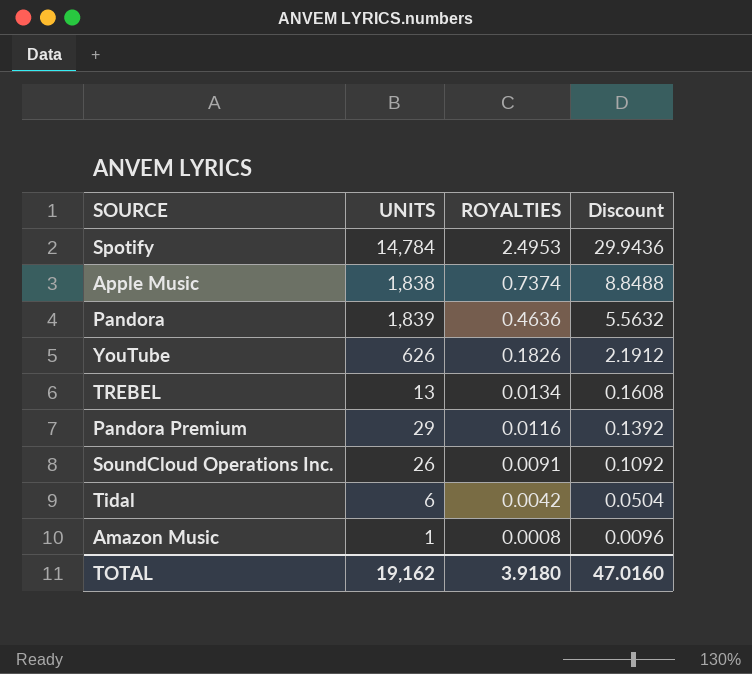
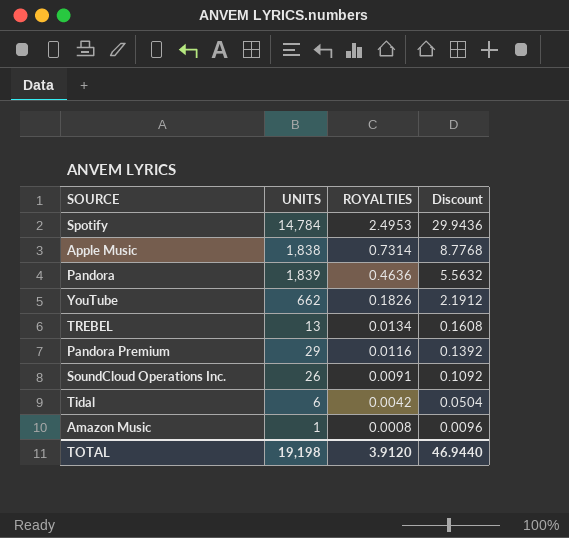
Apple Music | ROYALTIES: 0.7374 -> 0.7314
Apple Music | Discount: 8.8488 -> 8.7768
YouTube | UNITS: 626 -> 662
TOTAL | UNITS: 19,162 -> 19,198
TOTAL | ROYALTIES: 3.9180 -> 3.9120
TOTAL | Discount: 47.0160 -> 46.9440

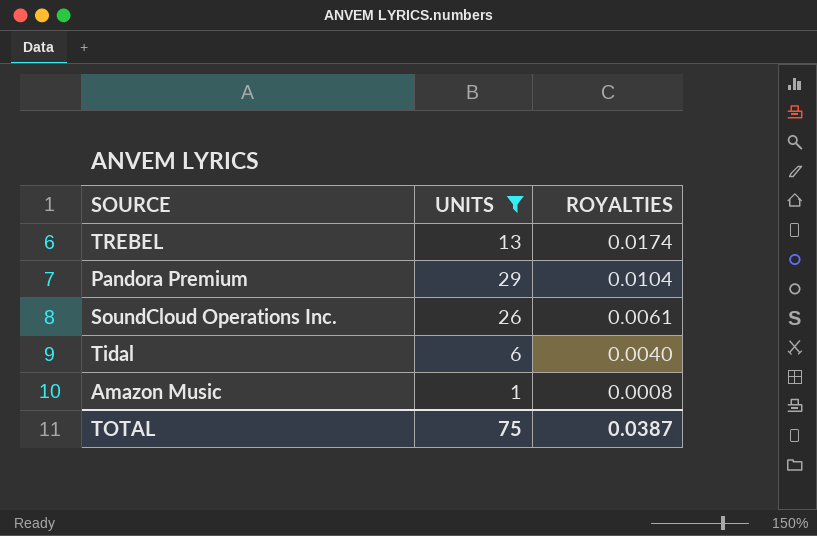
filter: none -> UNITS <= 29
column Discount | formula: [ROYALTIES] * 12 -> none
TREBEL | ROYALTIES: 0.0134 -> 0.0174
Pandora Premium | ROYALTIES: 0.0116 -> 0.0104
SoundCloud Operations Inc. | ROYALTIES: 0.0091 -> 0.0061
Tidal | ROYALTIES: 0.0042 -> 0.0040
TOTAL | UNITS: 19,198 -> 75
TOTAL | ROYALTIES: 3.9120 -> 0.0387

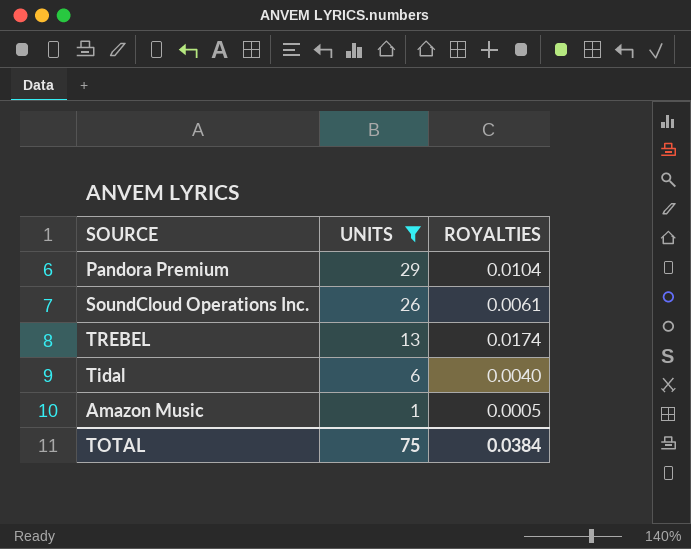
row order: ROYALTIES descending -> UNITS descending
Amazon Music | ROYALTIES: 0.0008 -> 0.0005
TOTAL | ROYALTIES: 0.0387 -> 0.0384

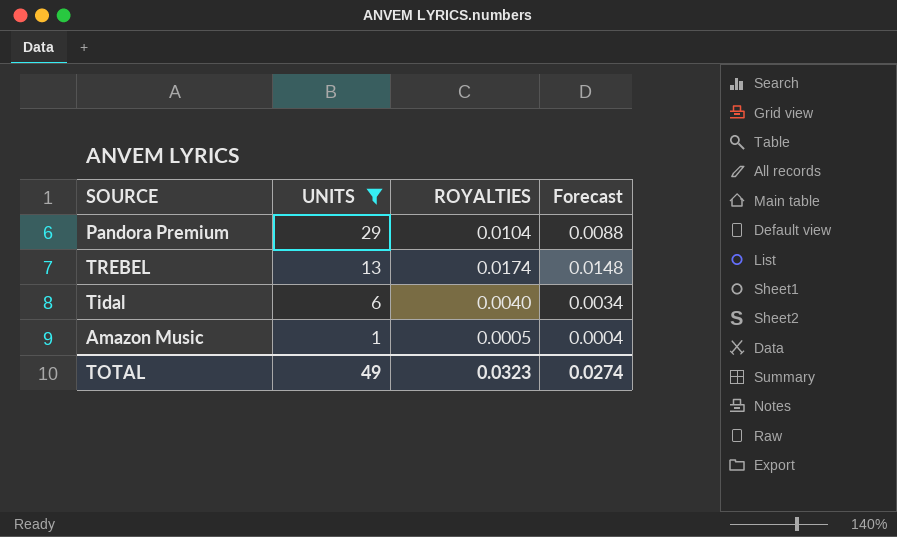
column Forecast | formula: none -> [ROYALTIES] * 0.85
row SoundCloud Operations Inc.: 26 | 0.0061 -> none
TOTAL | UNITS: 75 -> 49
TOTAL | ROYALTIES: 0.0384 -> 0.0323

